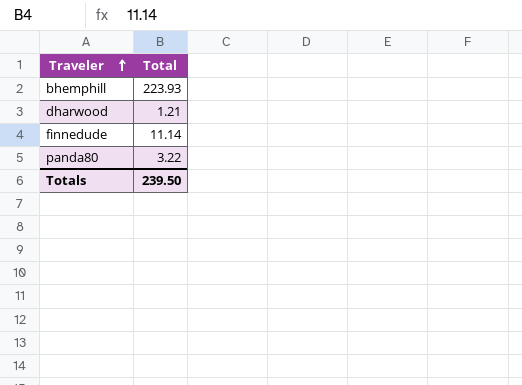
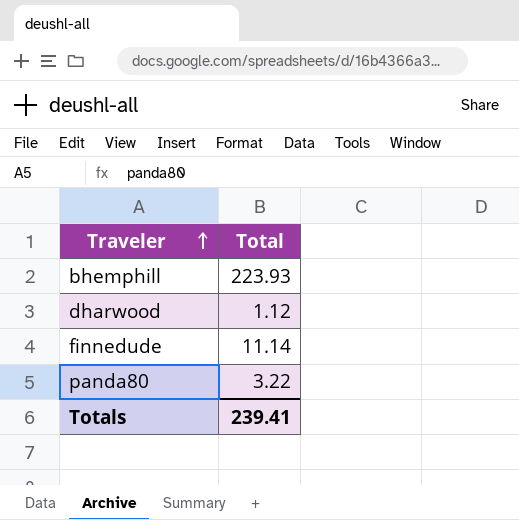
dharwood | Total: 1.21 -> 1.12
Totals | Total: 239.50 -> 239.41

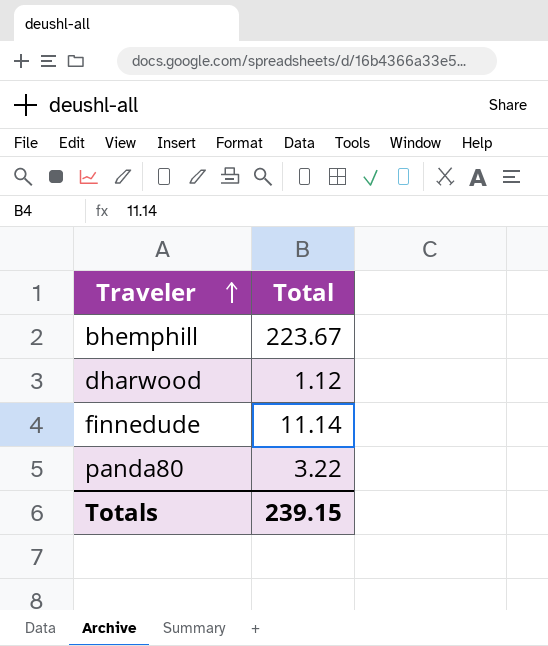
bhemphill | Total: 223.93 -> 223.67
Totals | Total: 239.41 -> 239.15

